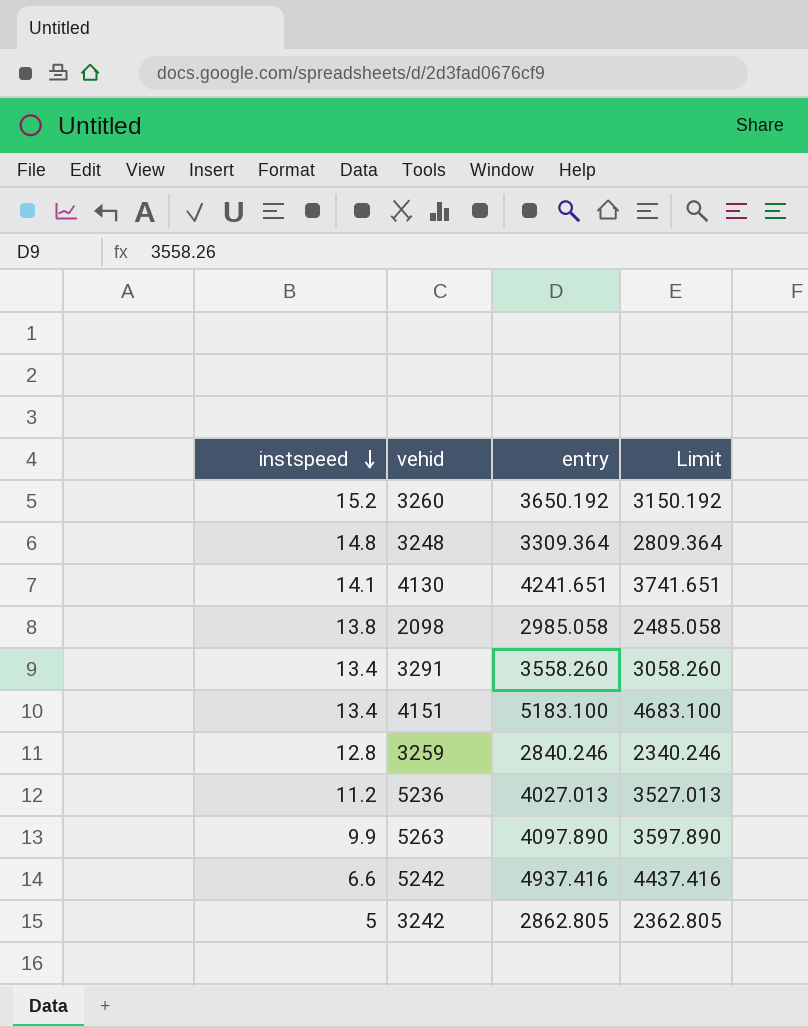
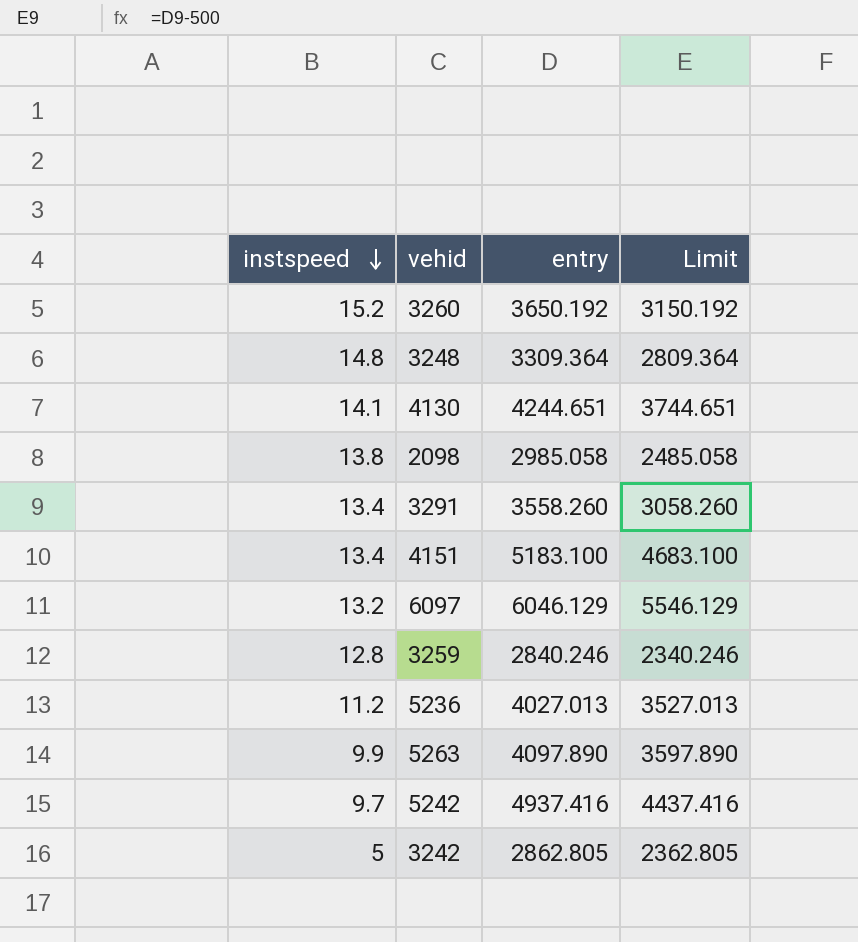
4130 | entry: 4241.651 -> 4244.651
4130 | Limit: 3741.651 -> 3744.651
row 6097: none -> 13.2 | 6046.129 | 5546.129
5242 | instspeed: 6.6 -> 9.7

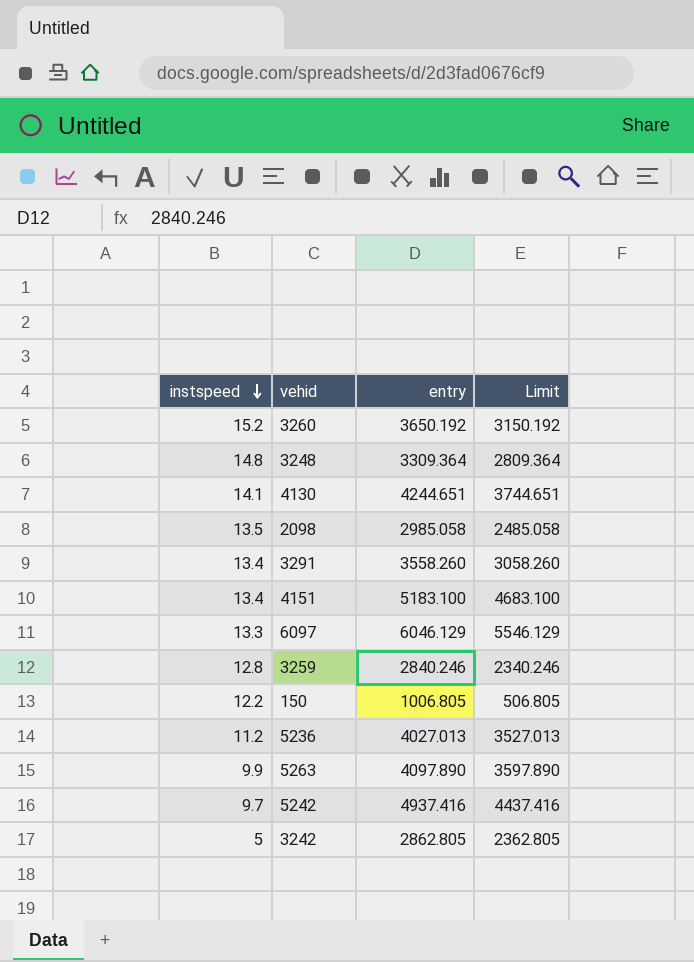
2098 | instspeed: 13.8 -> 13.5
6097 | instspeed: 13.2 -> 13.3
row 150: none -> 12.2 | 1006.805 | 506.805

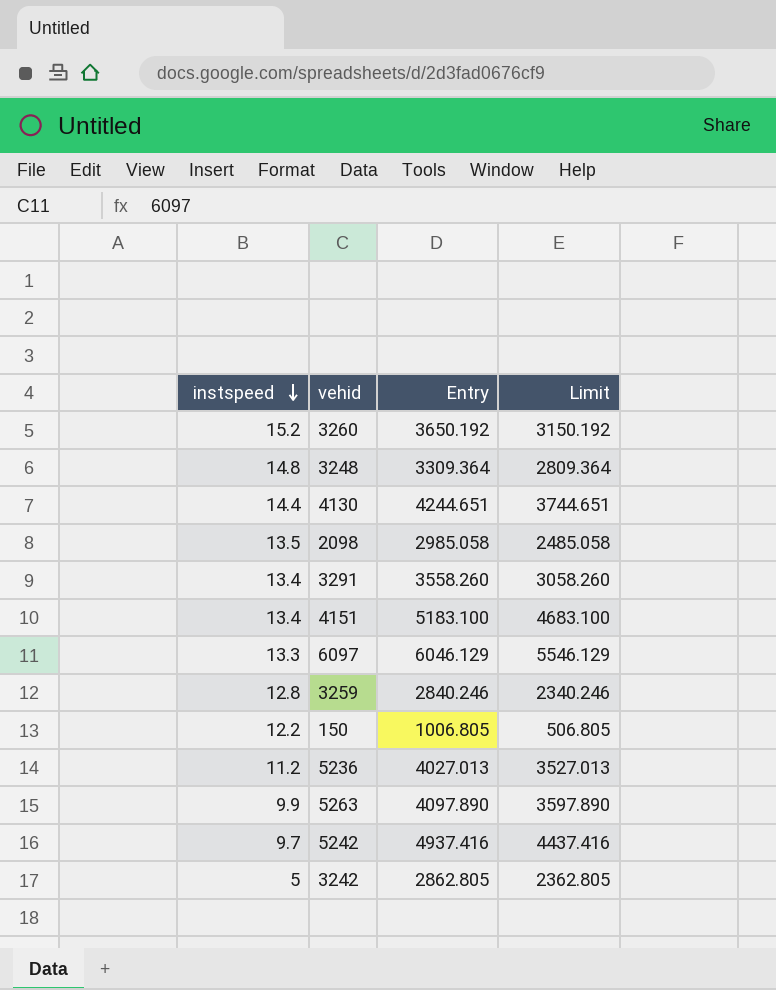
column name: entry -> Entry
4130 | instspeed: 14.1 -> 14.4

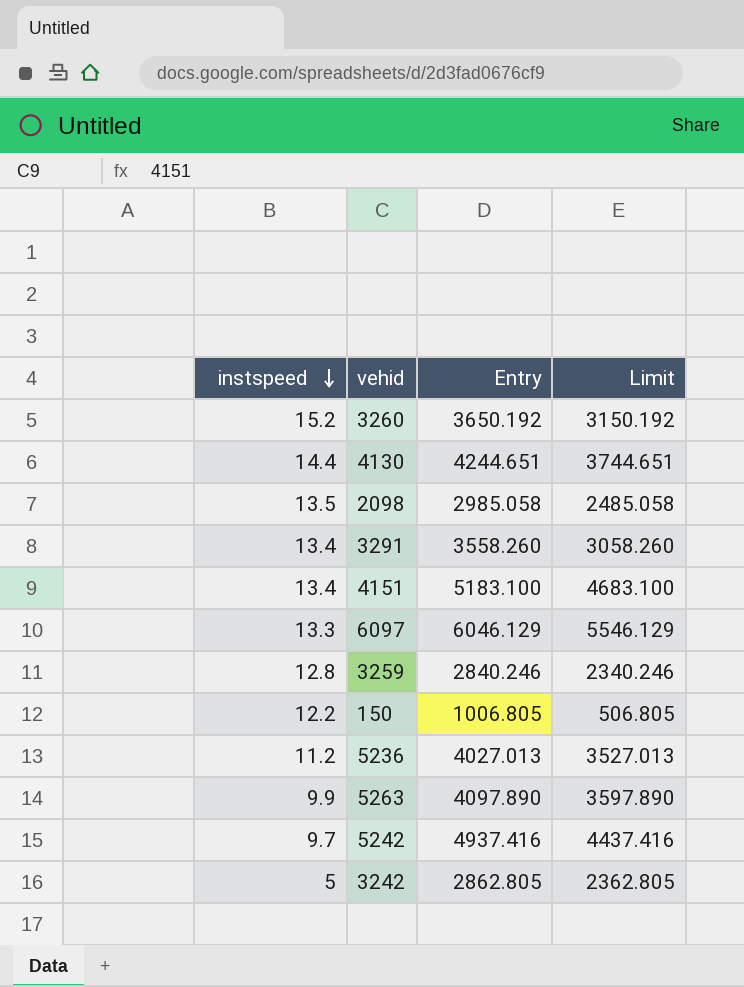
row 3248: 14.8 | 3309.364 | 2809.364 -> none

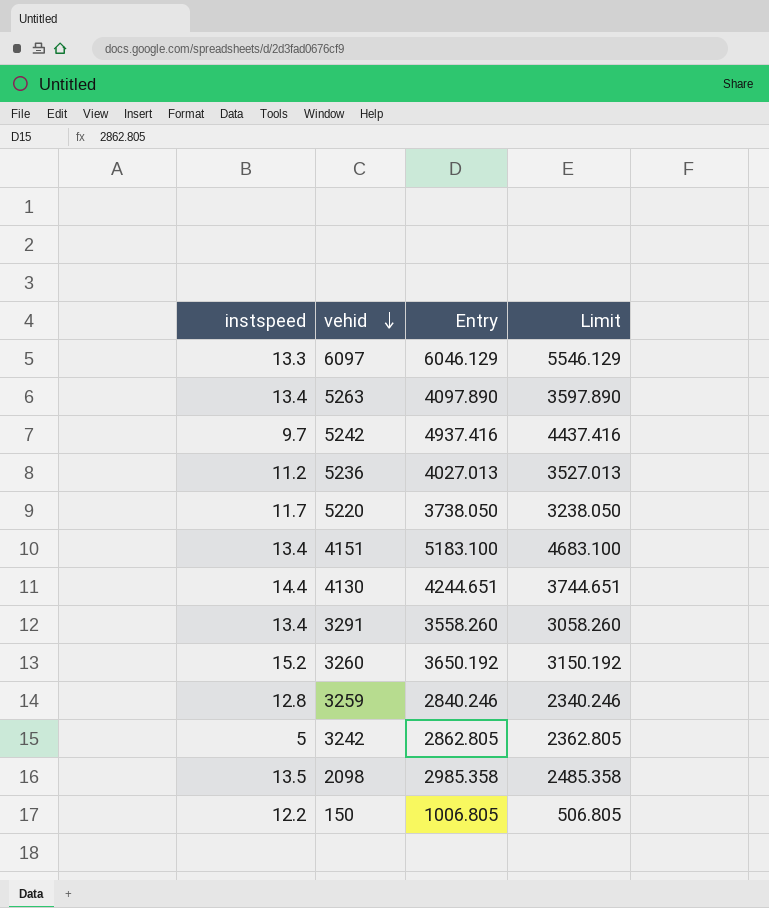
row order: instspeed descending -> vehid descending
5263 | instspeed: 9.9 -> 13.4
row 5220: none -> 11.7 | 3738.050 | 3238.050
2098 | Entry: 2985.058 -> 2985.358
2098 | Limit: 2485.058 -> 2485.358

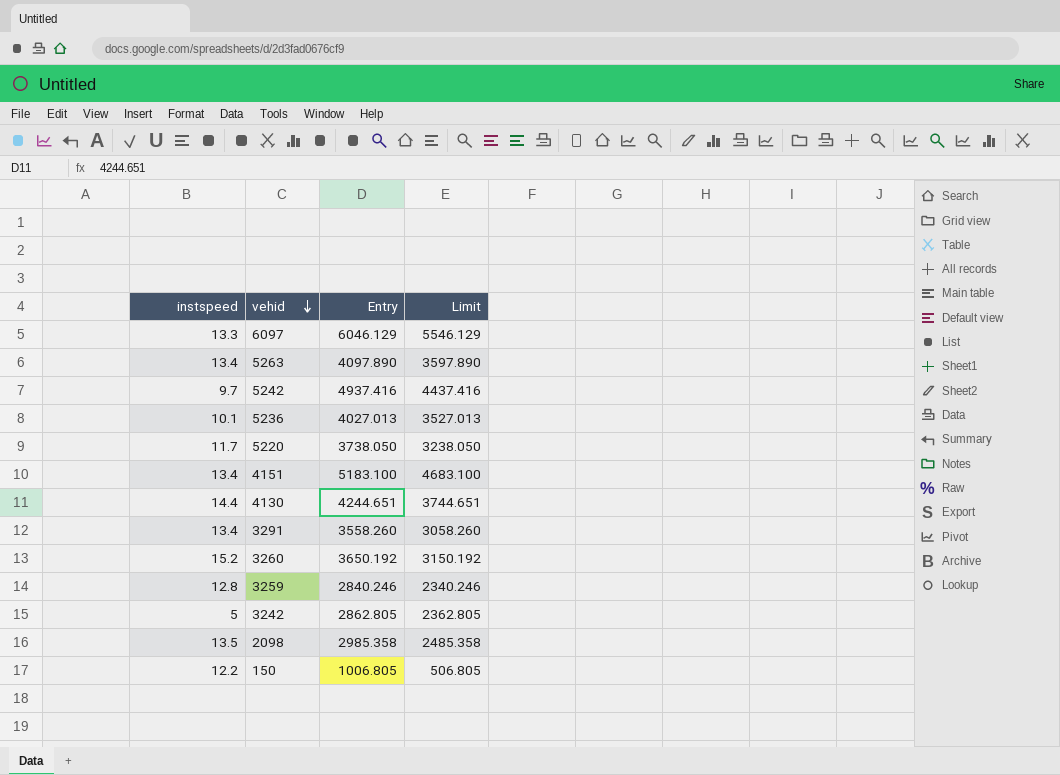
5236 | instspeed: 11.2 -> 10.1

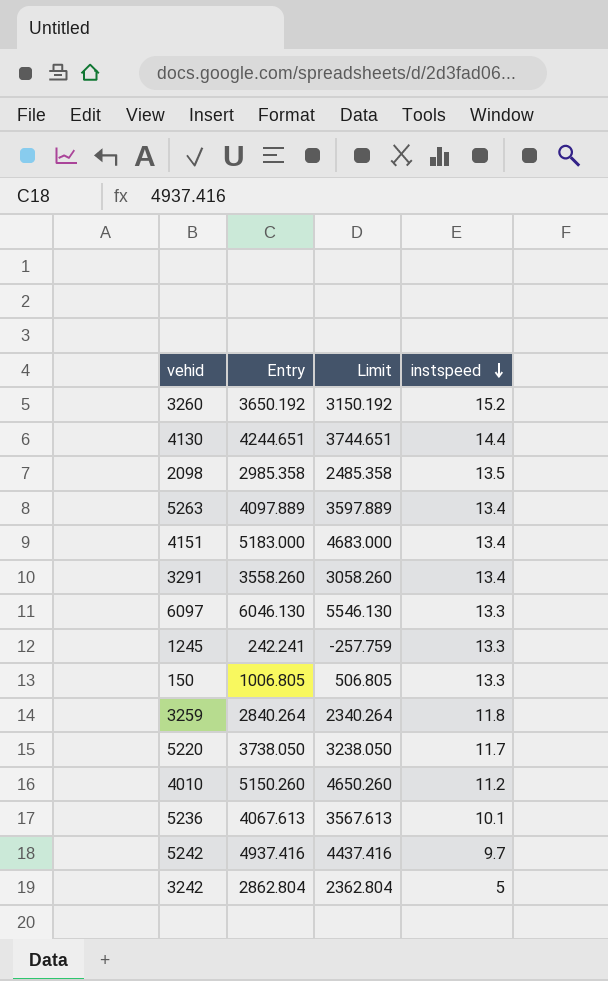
row order: vehid descending -> instspeed descending
column instspeed | position: 1 -> 4
5263 | Entry: 4097.890 -> 4097.889
5263 | Limit: 3597.890 -> 3597.889
4151 | Entry: 5183.100 -> 5183.000
4151 | Limit: 4683.100 -> 4683.000
6097 | Entry: 6046.129 -> 6046.130
6097 | Limit: 5546.129 -> 5546.130
row 1245: none -> 242.241 | -257.759 | 13.3
150 | instspeed: 12.2 -> 13.3
3259 | Entry: 2840.246 -> 2840.264
3259 | Limit: 2340.246 -> 2340.264
3259 | instspeed: 12.8 -> 11.8
row 4010: none -> 5150.260 | 4650.260 | 11.2
5236 | Entry: 4027.013 -> 4067.613
5236 | Limit: 3527.013 -> 3567.613
3242 | Entry: 2862.805 -> 2862.804
3242 | Limit: 2362.805 -> 2362.804

